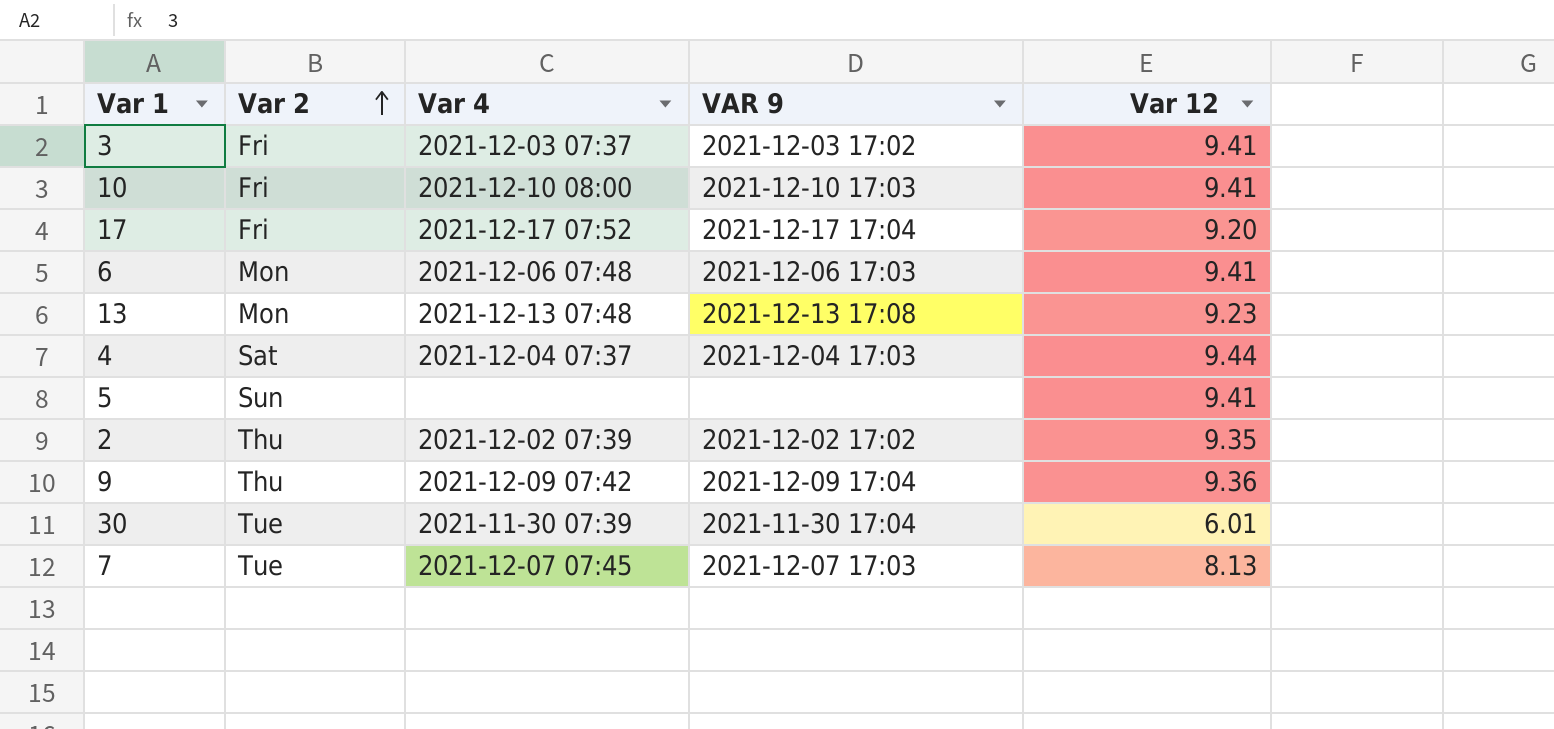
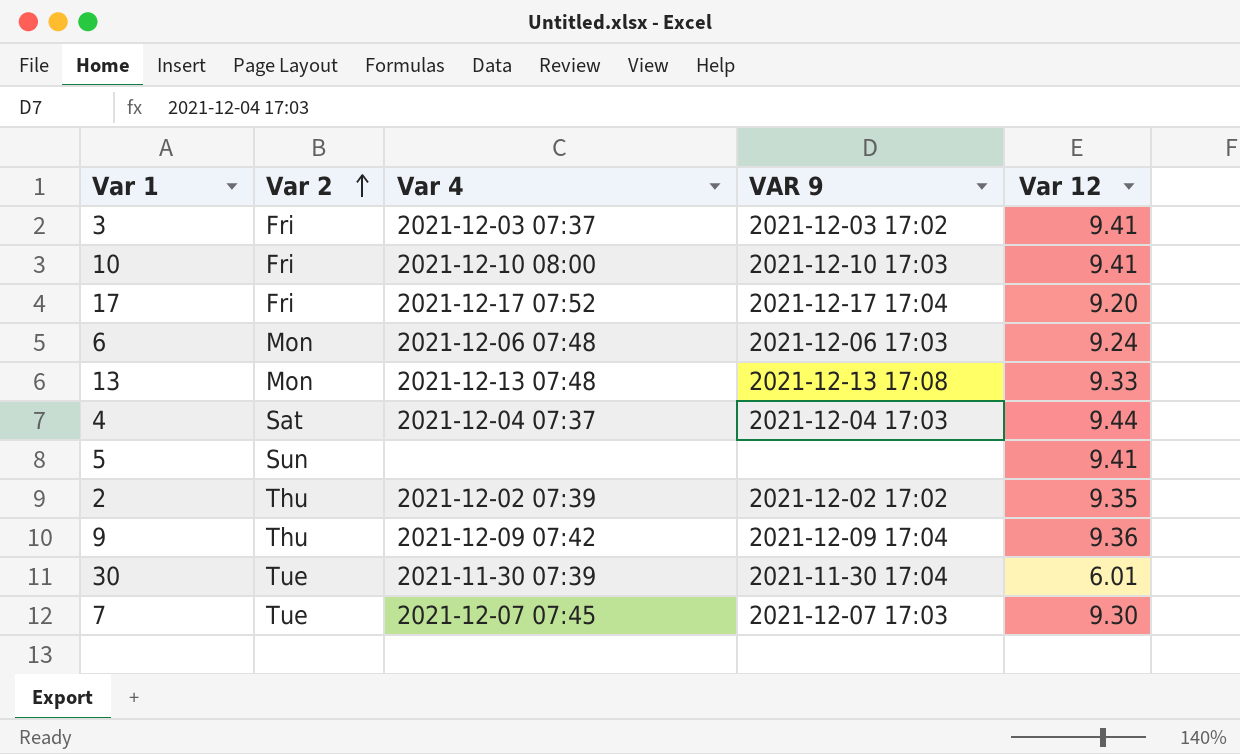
6 | Var 12: 9.41 -> 9.24
13 | Var 12: 9.23 -> 9.33
7 | Var 12: 8.13 -> 9.30

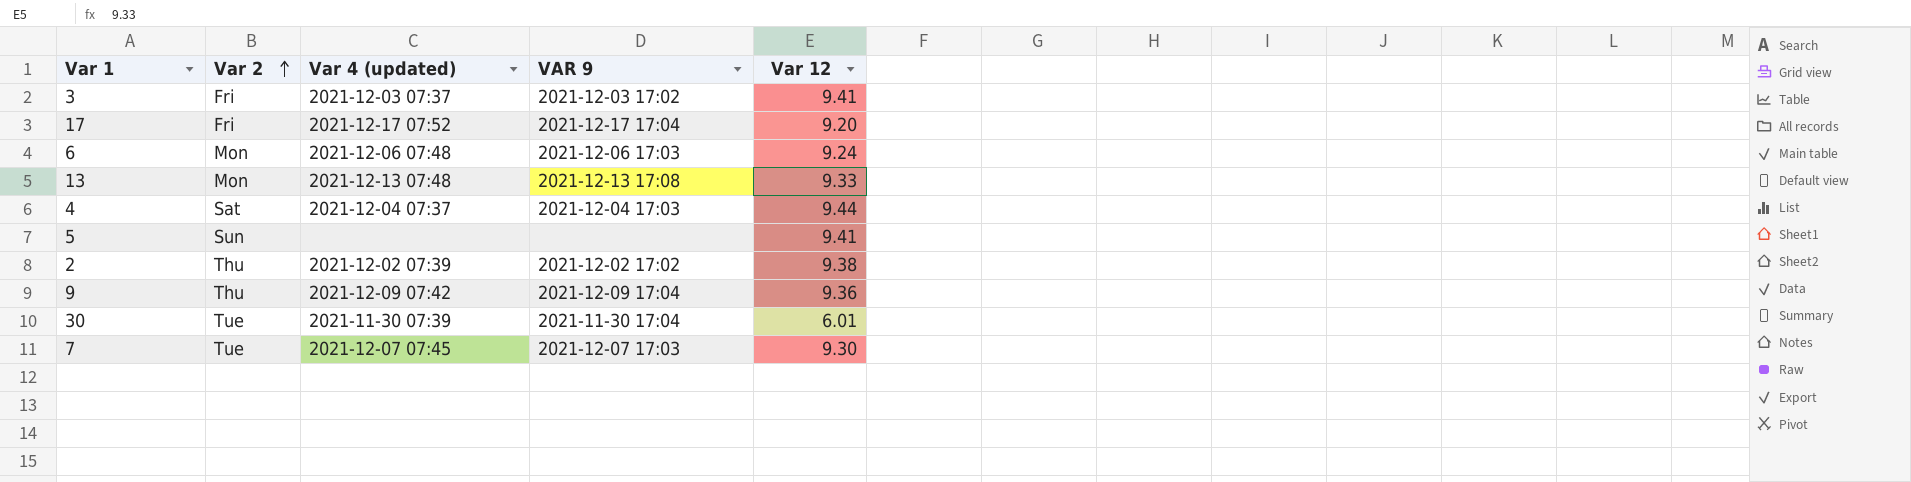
column name: Var 4 -> Var 4 (updated)
row 10: Fri | 2021-12-10 08:00 | 2021-12-10 17:03 | 9.41 -> none
2 | Var 12: 9.35 -> 9.38

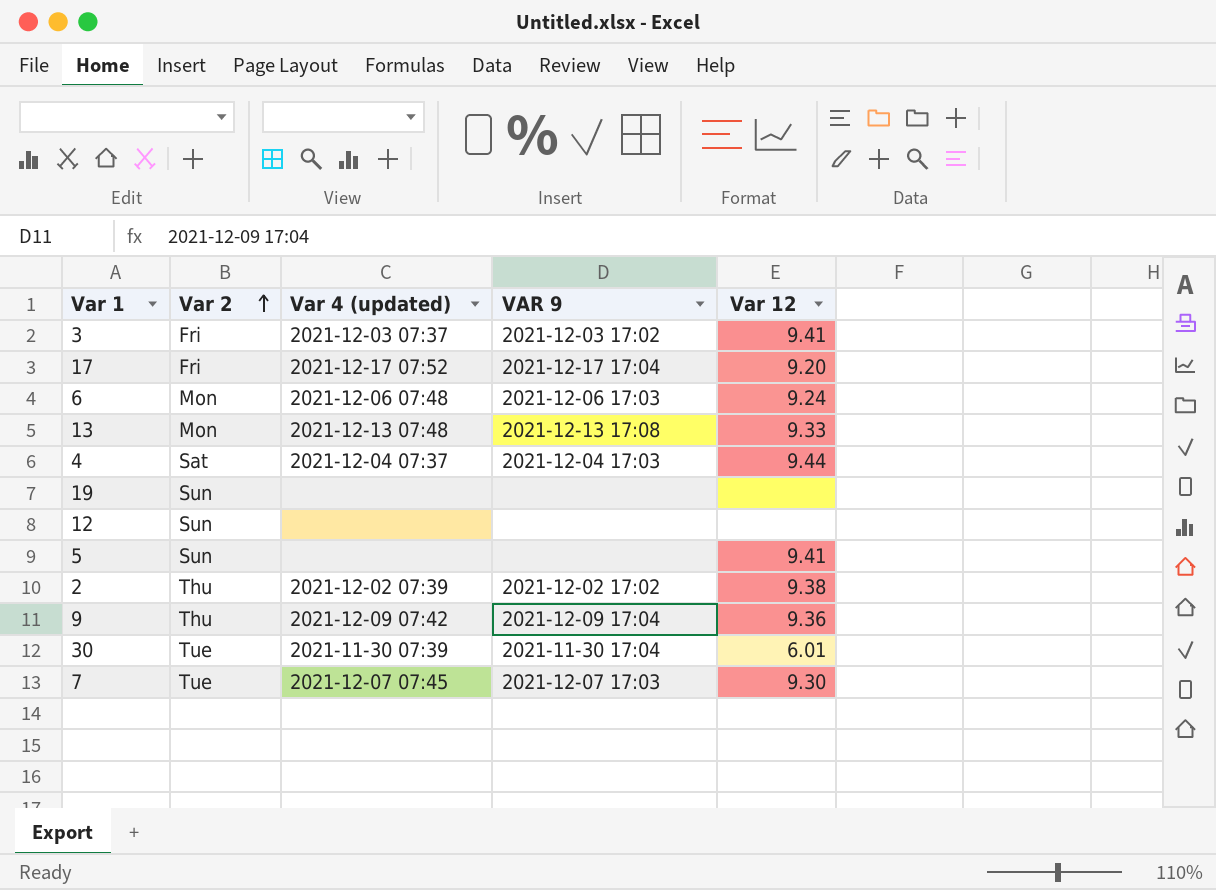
row 19: none -> Sun | none | none | none
row 12: none -> Sun | none | none | none

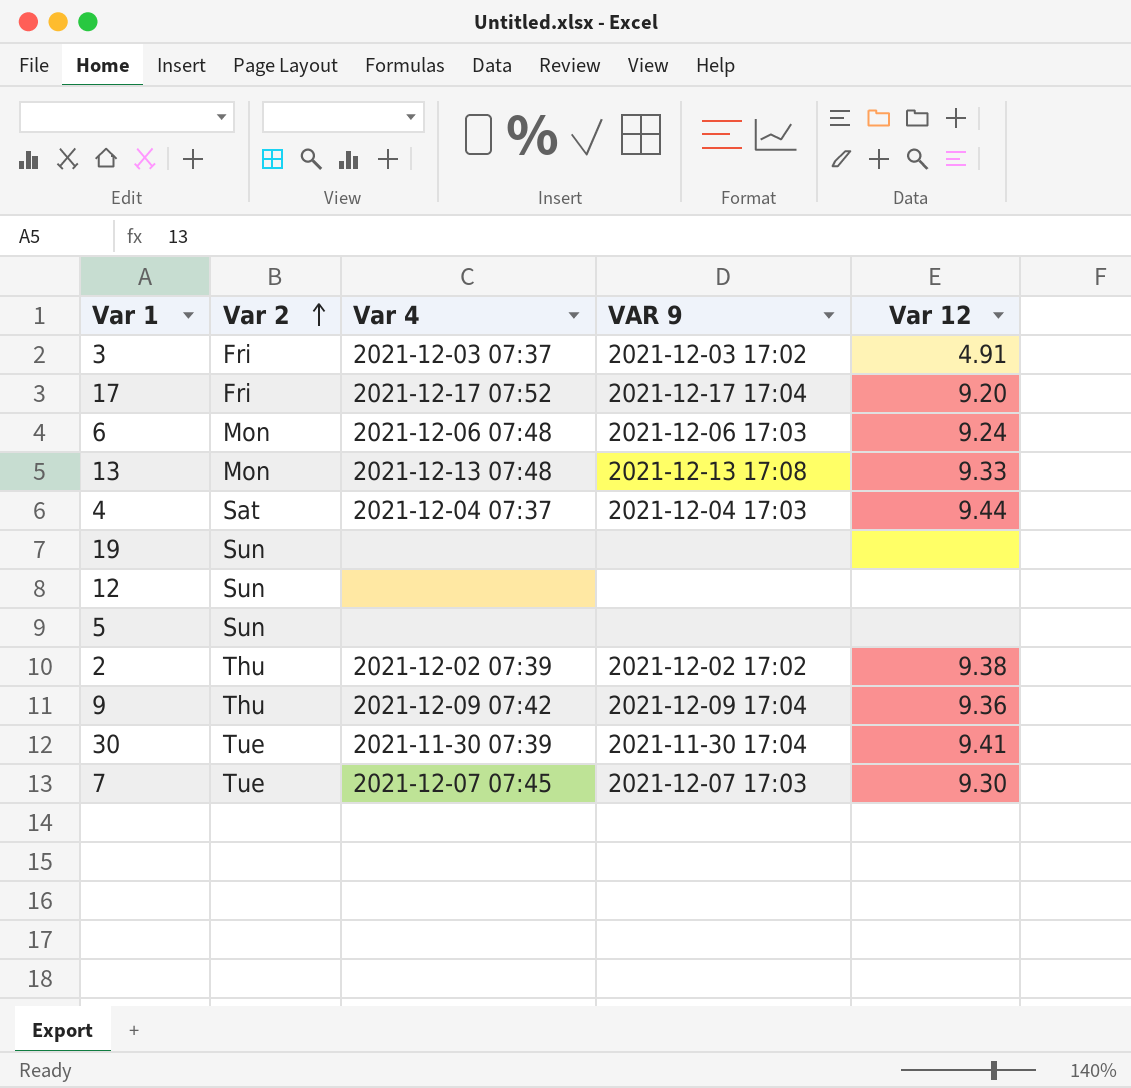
column name: Var 4 (updated) -> Var 4
3 | Var 12: 9.41 -> 4.91
5 | Var 12: 9.41 -> none
30 | Var 12: 6.01 -> 9.41

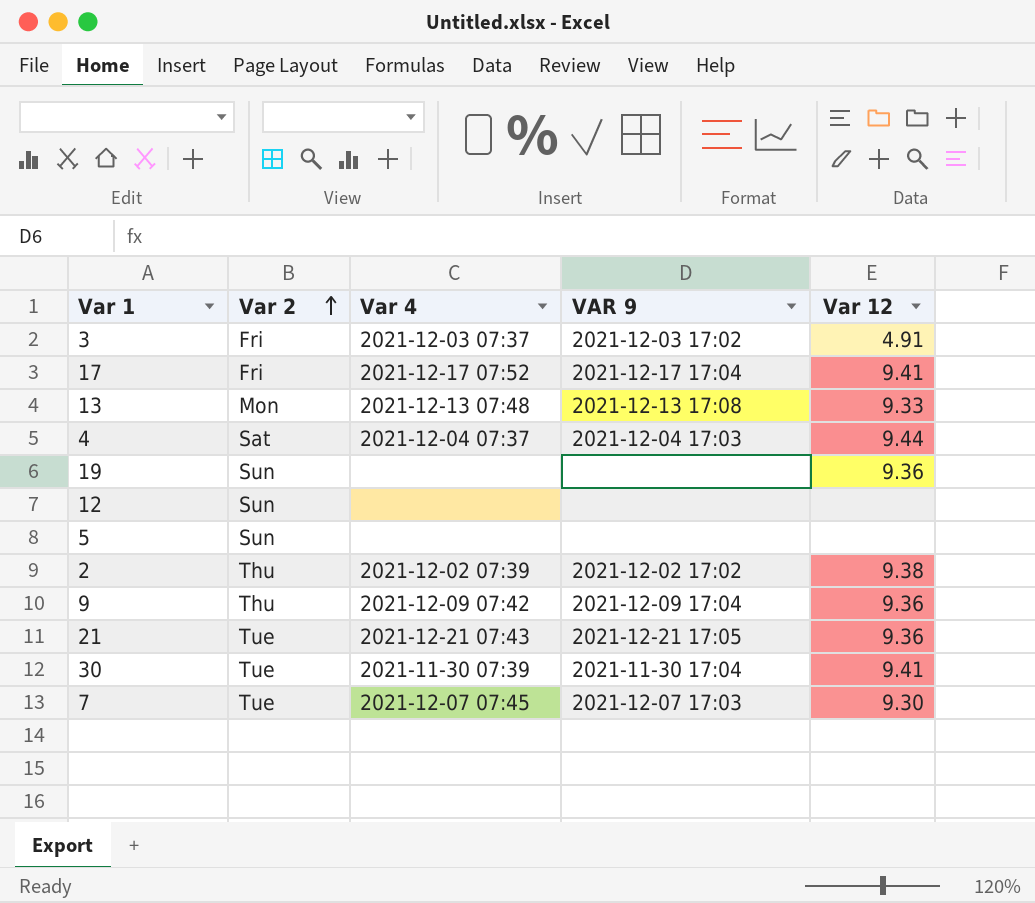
row 6: Mon | 2021-12-06 07:48 | 2021-12-06 17:03 | 9.24 -> none
17 | Var 12: 9.20 -> 9.41
19 | Var 12: none -> 9.36
row 21: none -> Tue | 2021-12-21 07:43 | 2021-12-21 17:05 | 9.36

